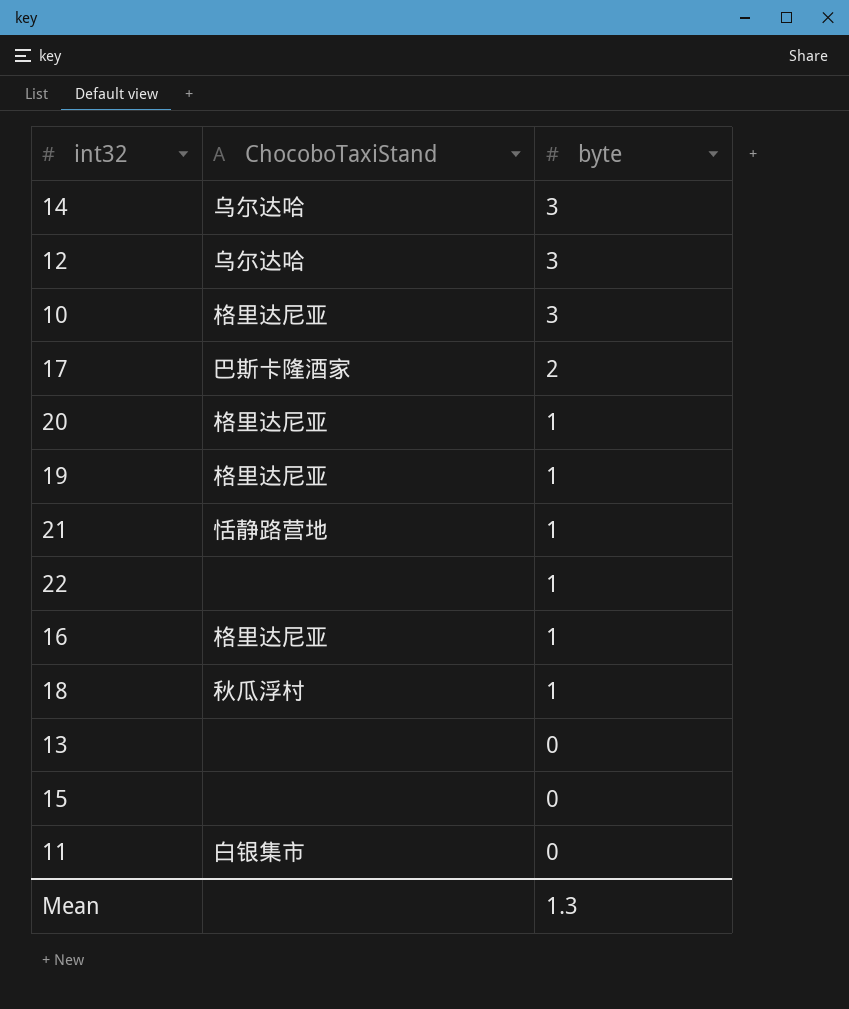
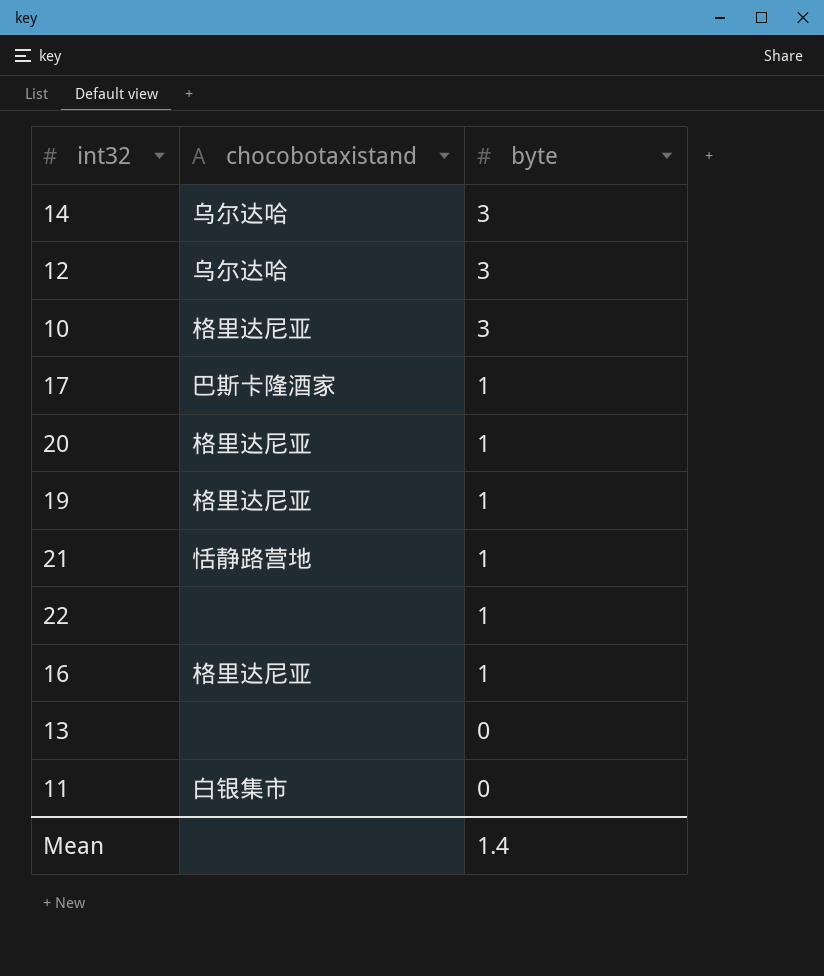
column name: ChocoboTaxiStand -> chocobotaxistand
row 18: 秋瓜浮村 | 1 -> none
row 15: none | 0 -> none
17 | byte: 2 -> 1
Mean | byte: 1.3 -> 1.4

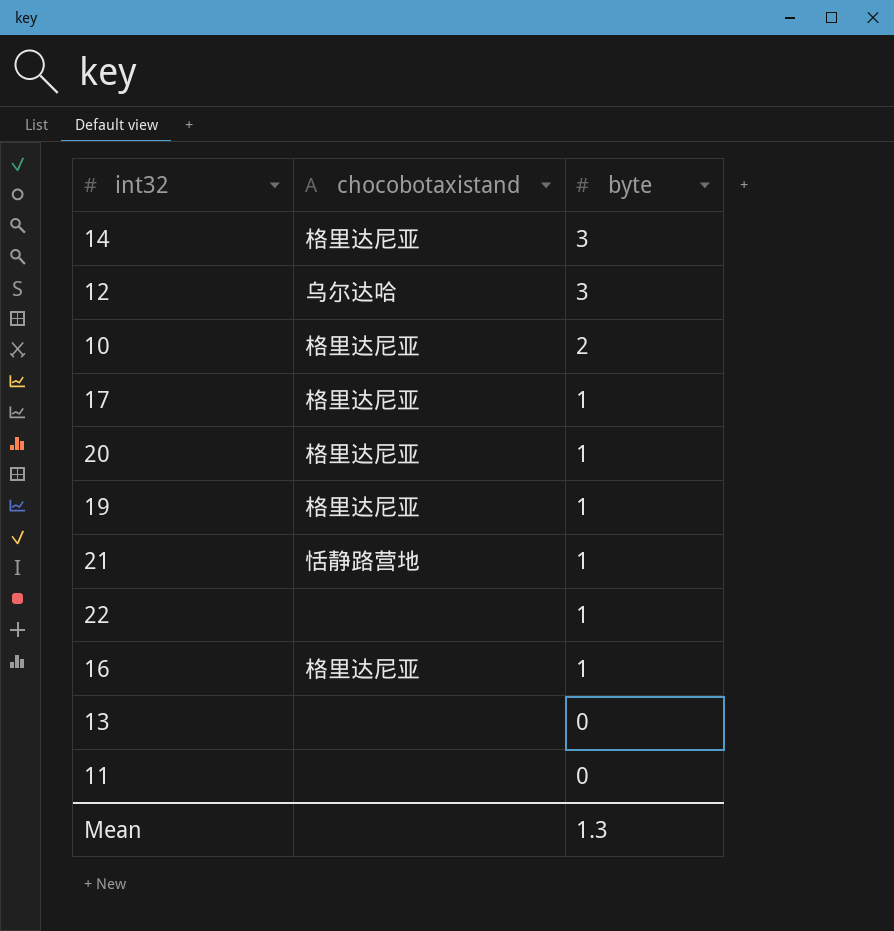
14 | chocobotaxistand: 乌尔达哈 -> 格里达尼亚
10 | byte: 3 -> 2
17 | chocobotaxistand: 巴斯卡隆酒家 -> 格里达尼亚
11 | chocobotaxistand: 白银集市 -> none
Mean | byte: 1.4 -> 1.3

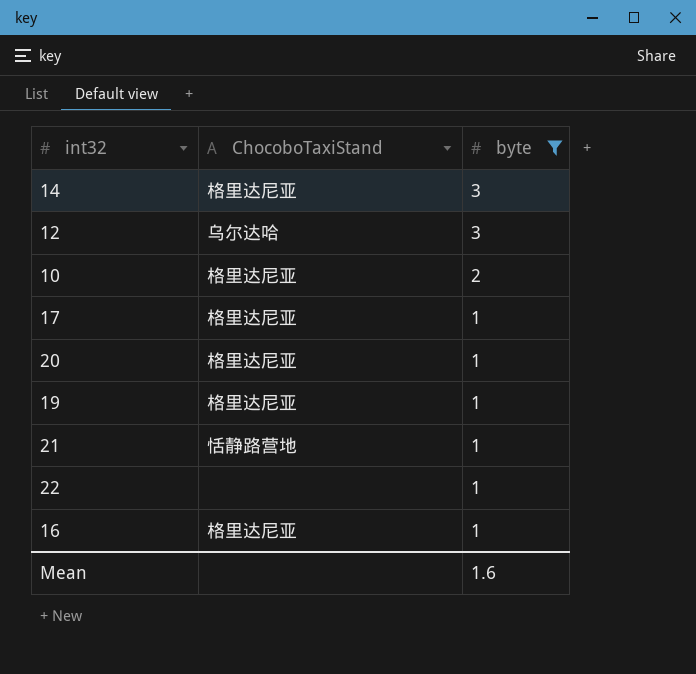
filter: none -> byte != 0
column name: chocobotaxistand -> ChocoboTaxiStand
Mean | byte: 1.3 -> 1.6

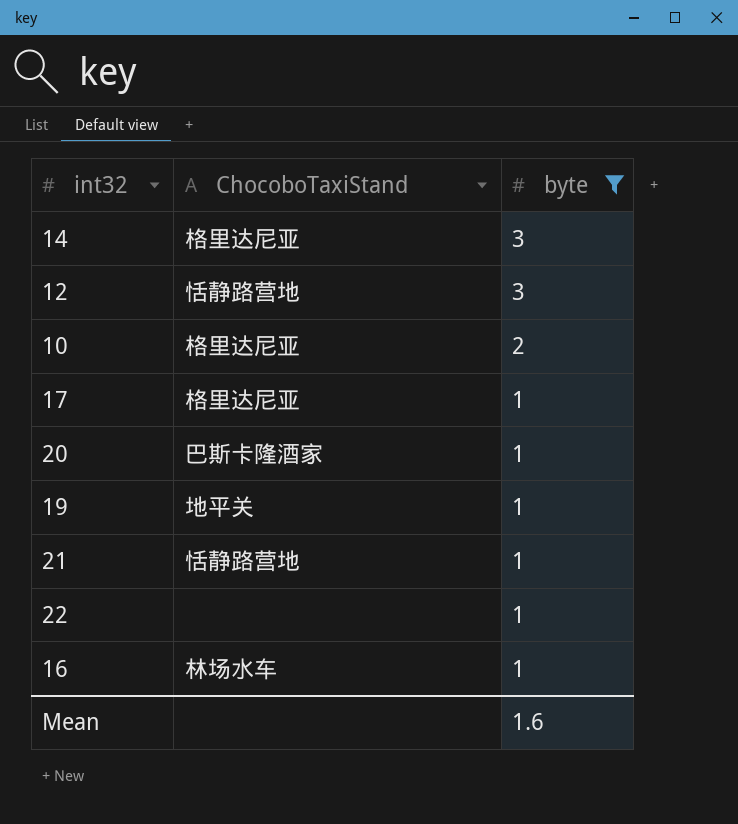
12 | ChocoboTaxiStand: 乌尔达哈 -> 恬静路营地
20 | ChocoboTaxiStand: 格里达尼亚 -> 巴斯卡隆酒家
19 | ChocoboTaxiStand: 格里达尼亚 -> 地平关
16 | ChocoboTaxiStand: 格里达尼亚 -> 林场水车

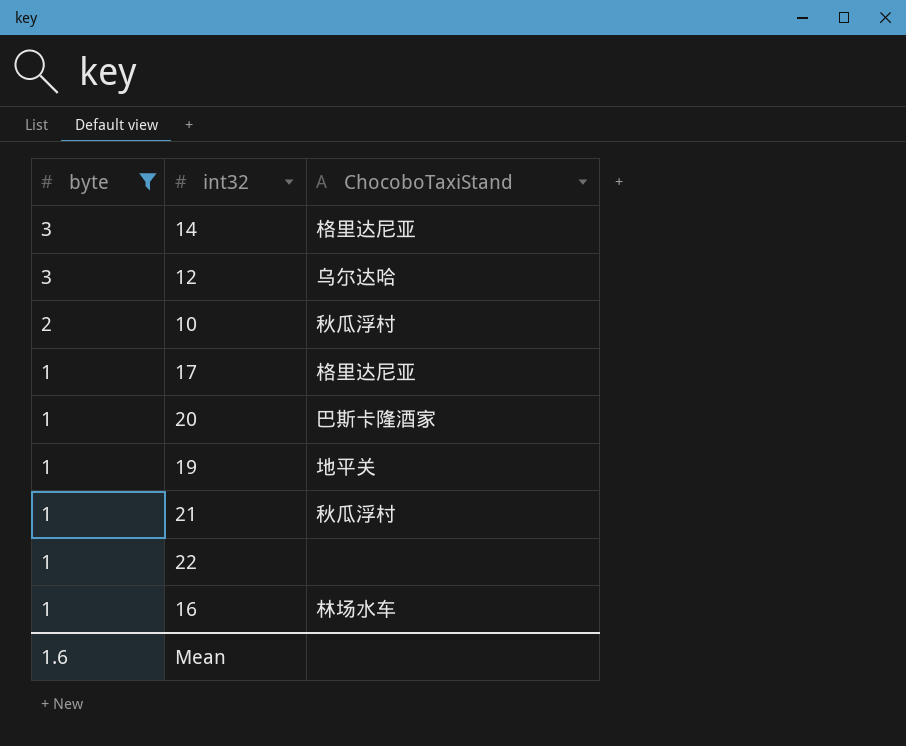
column byte | position: 3 -> 1
12 | ChocoboTaxiStand: 恬静路营地 -> 乌尔达哈
10 | ChocoboTaxiStand: 格里达尼亚 -> 秋瓜浮村
21 | ChocoboTaxiStand: 恬静路营地 -> 秋瓜浮村

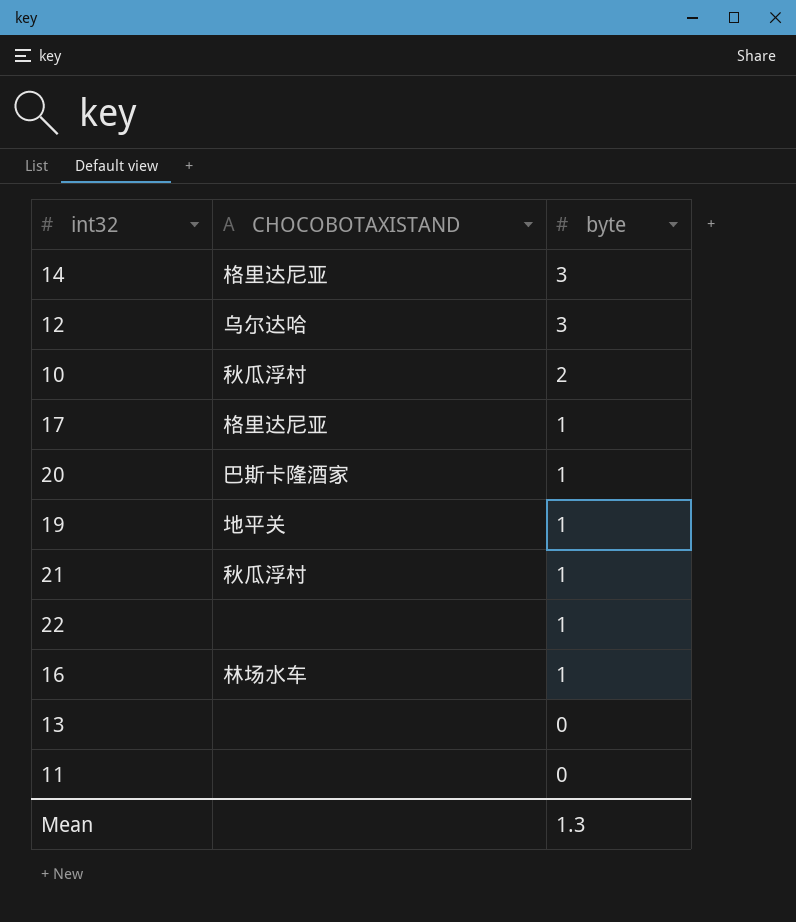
filter: byte != 0 -> none
column name: ChocoboTaxiStand -> CHOCOBOTAXISTAND
column byte | position: 1 -> 3
Mean | byte: 1.6 -> 1.3

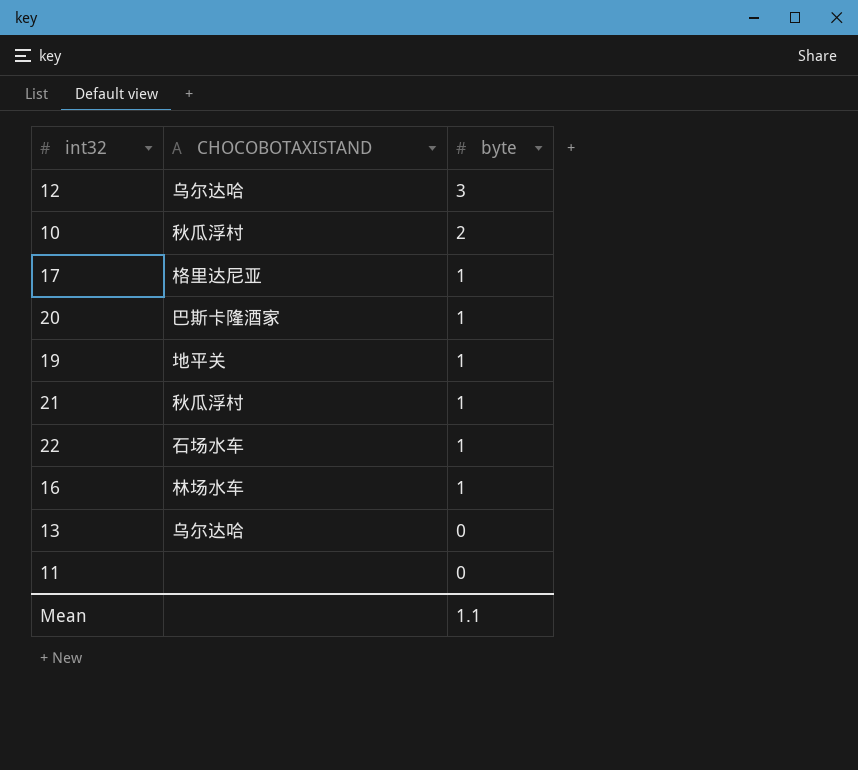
row 14: 格里达尼亚 | 3 -> none
22 | CHOCOBOTAXISTAND: none -> 石场水车
13 | CHOCOBOTAXISTAND: none -> 乌尔达哈
Mean | byte: 1.3 -> 1.1

